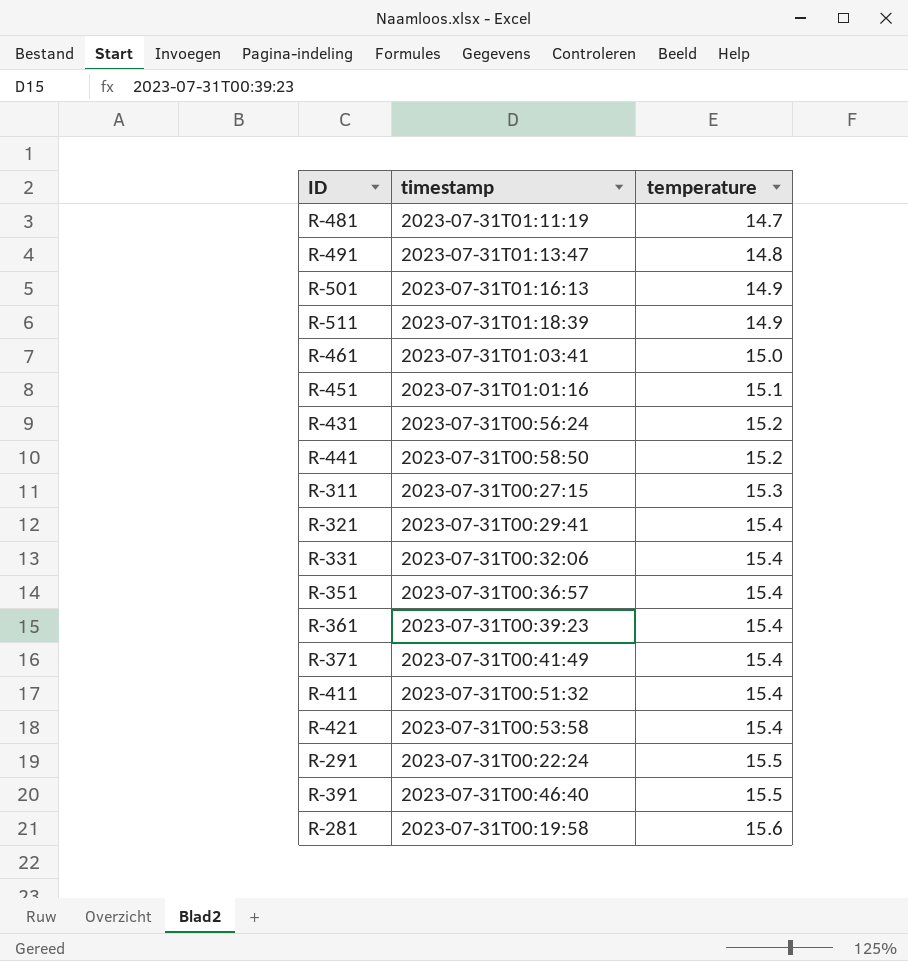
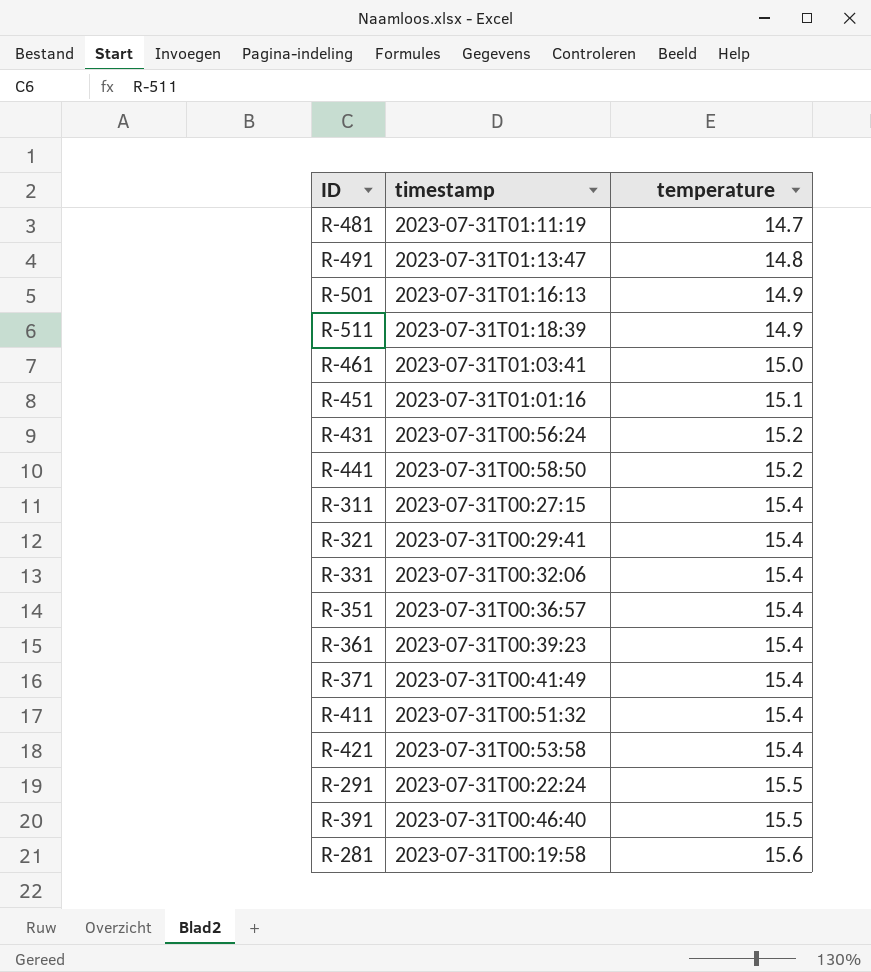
R-311 | temperature: 15.3 -> 15.4

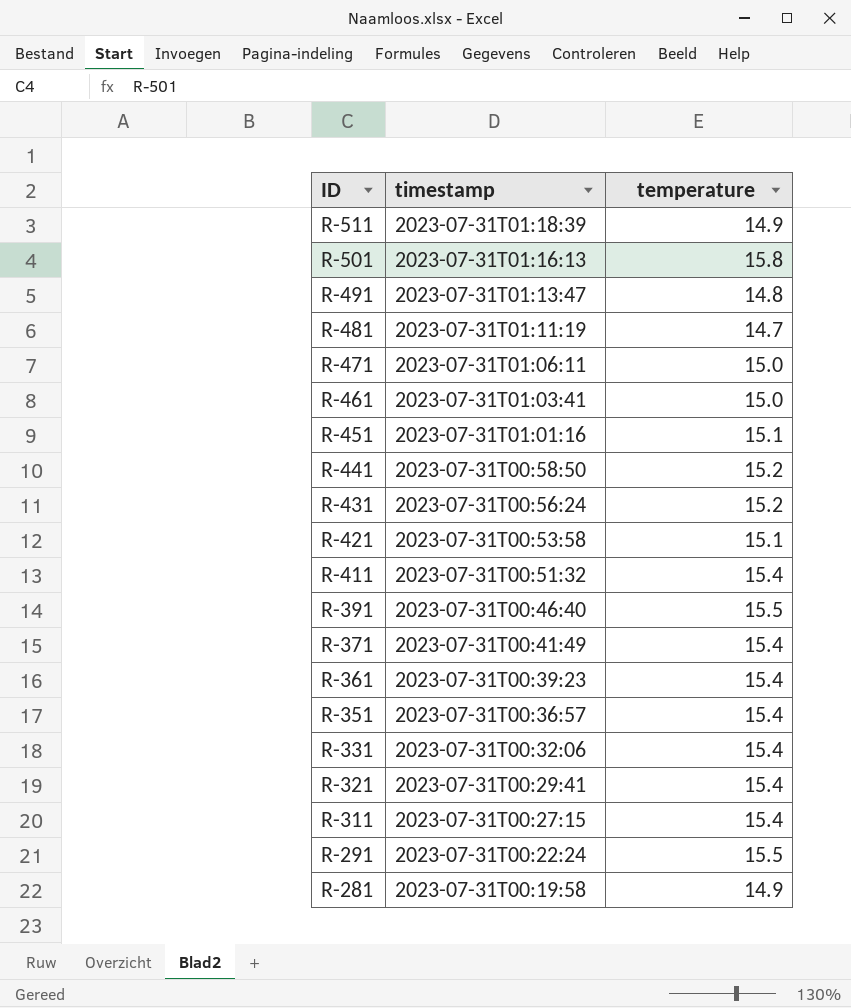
row order: temperature ascending -> ID descending
R-501 | temperature: 14.9 -> 15.8
row R-471: none -> 2023-07-31T01:06:11 | 15.0
R-421 | temperature: 15.4 -> 15.1
R-281 | temperature: 15.6 -> 14.9

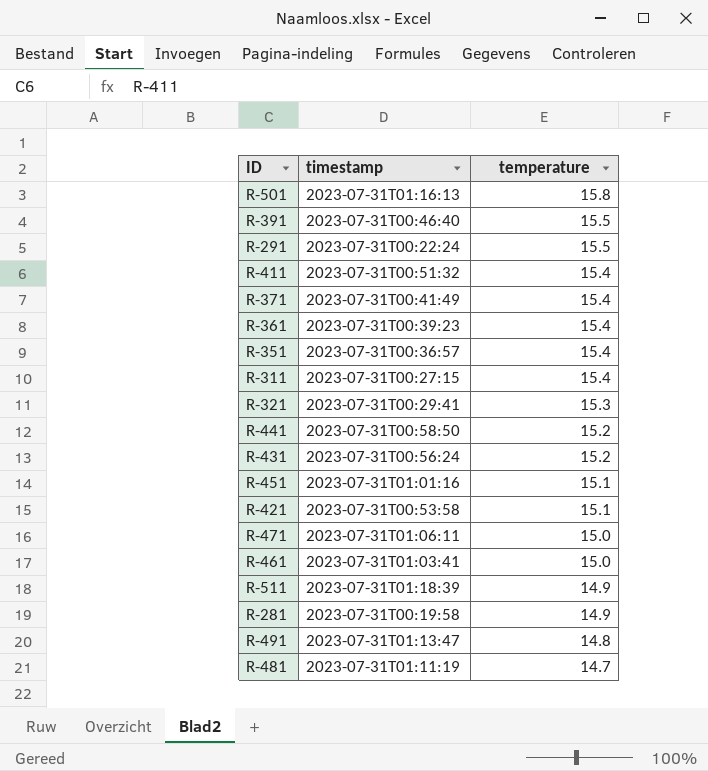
row order: ID descending -> temperature descending
row R-331: 2023-07-31T00:32:06 | 15.4 -> none
R-321 | temperature: 15.4 -> 15.3

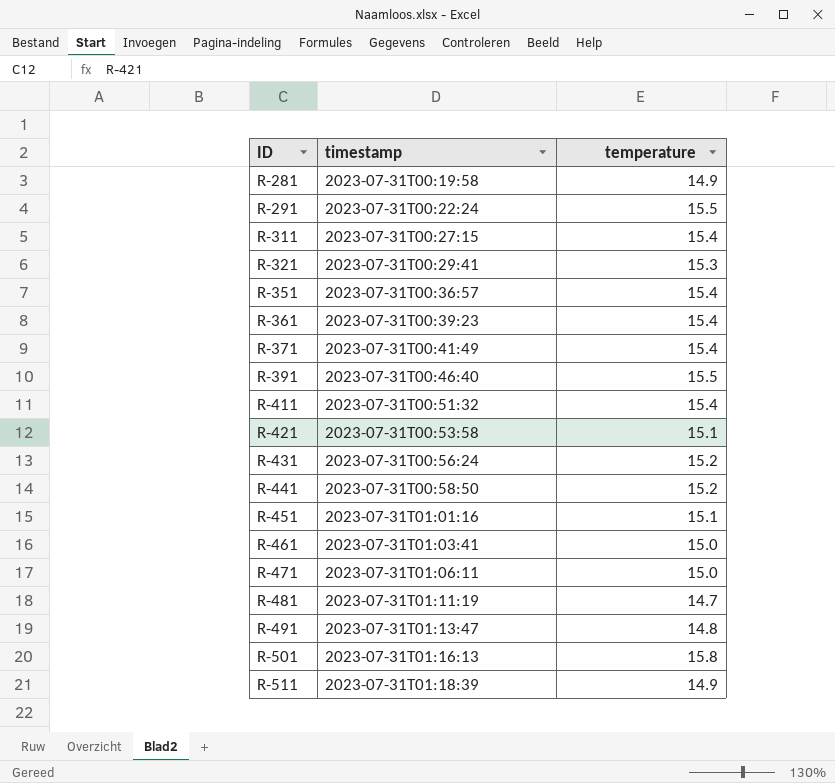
row order: temperature descending -> ID ascending

